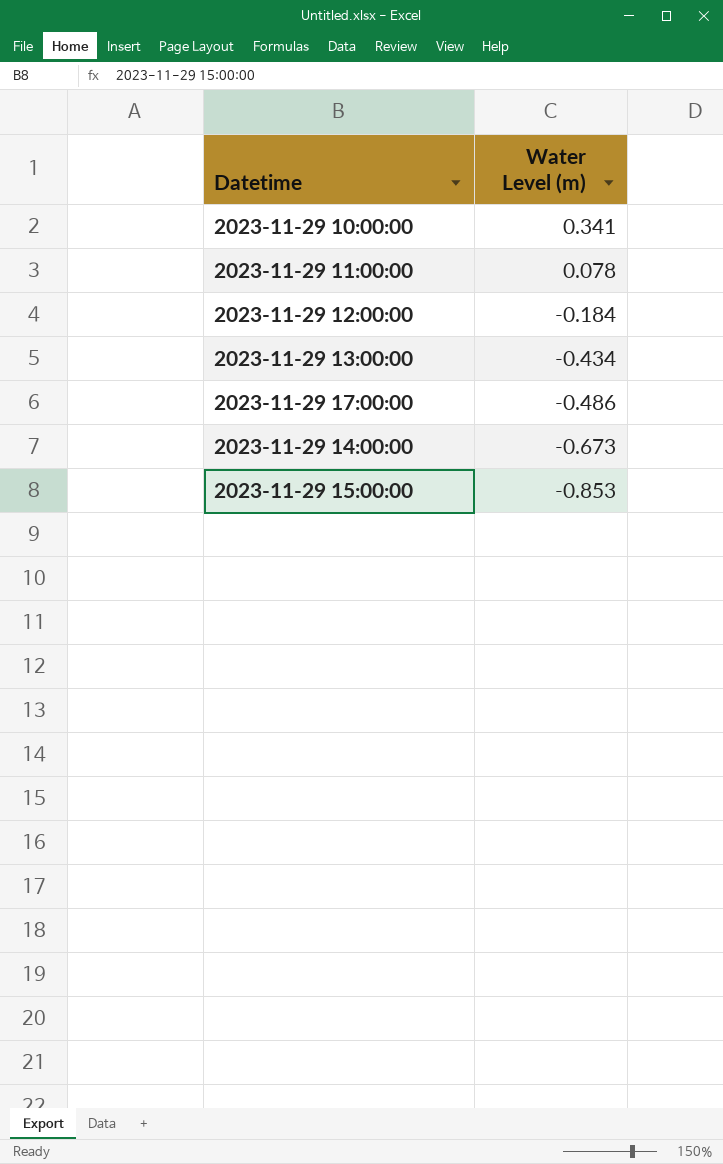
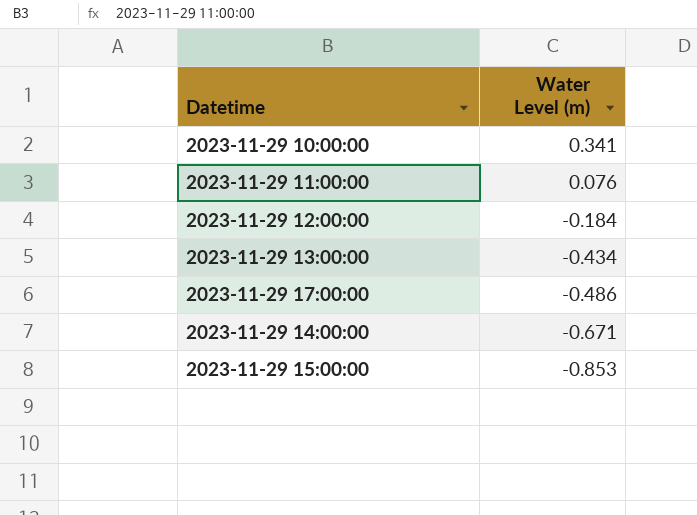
2023-11-29 11:00:00 | Water Level (m): 0.078 -> 0.076
2023-11-29 14:00:00 | Water Level (m): -0.673 -> -0.671

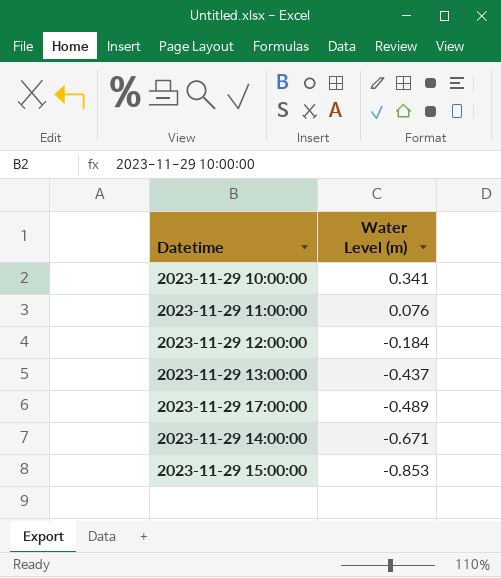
2023-11-29 13:00:00 | Water Level (m): -0.434 -> -0.437
2023-11-29 17:00:00 | Water Level (m): -0.486 -> -0.489

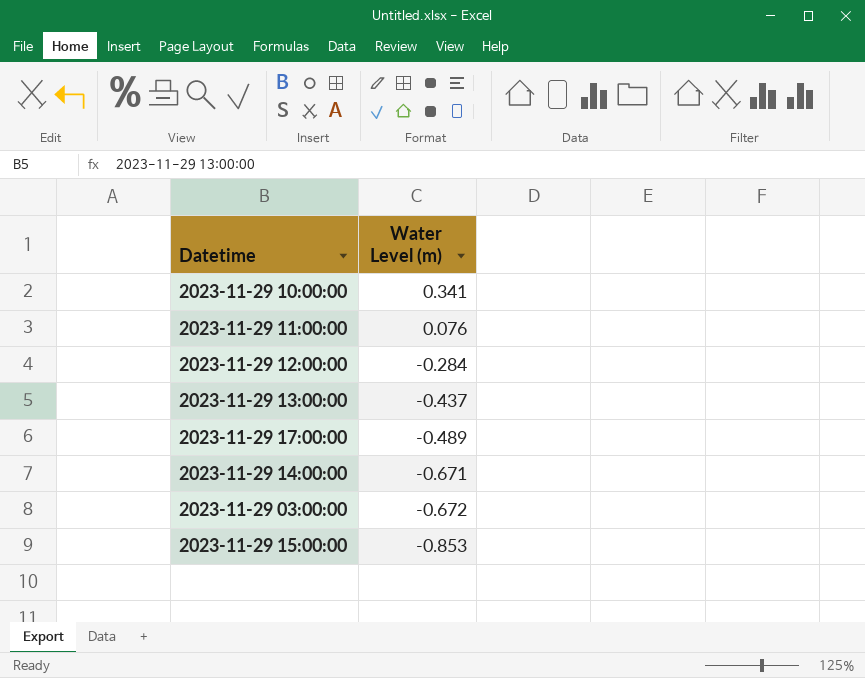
2023-11-29 12:00:00 | Water Level (m): -0.184 -> -0.284
row 2023-11-29 03:00:00: none -> -0.672

